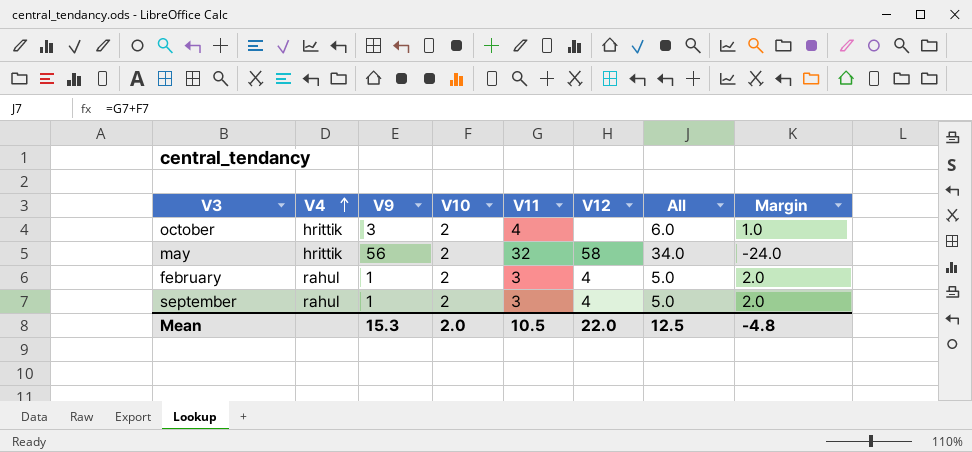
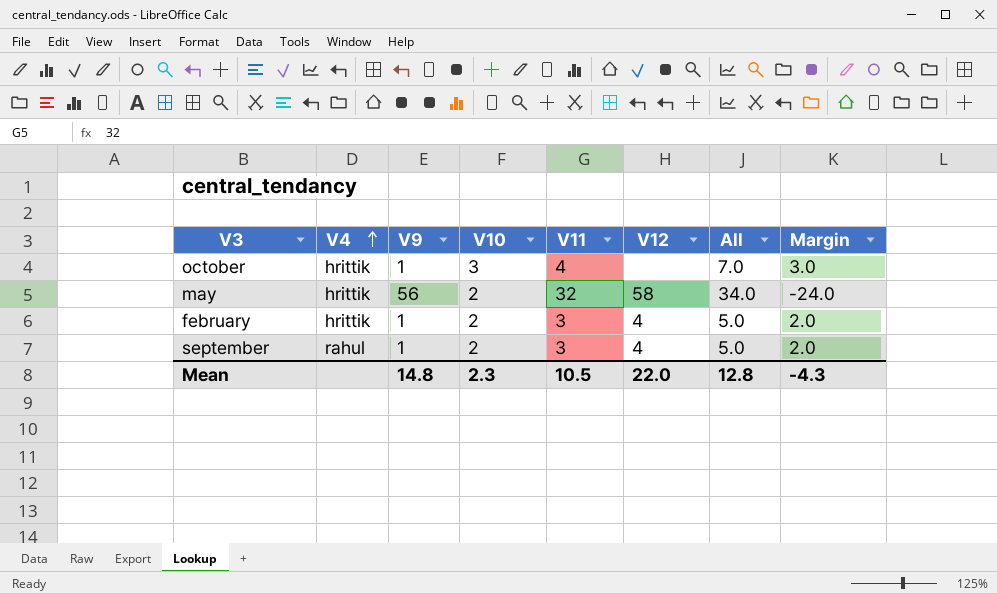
october | V9: 3 -> 1
october | V10: 2 -> 3
october | All: 6.0 -> 7.0
october | Margin: 1.0 -> 3.0
february | V4: rahul -> hrittik
Mean | V9: 15.3 -> 14.8
Mean | V10: 2.0 -> 2.3
Mean | All: 12.5 -> 12.8
Mean | Margin: -4.8 -> -4.3

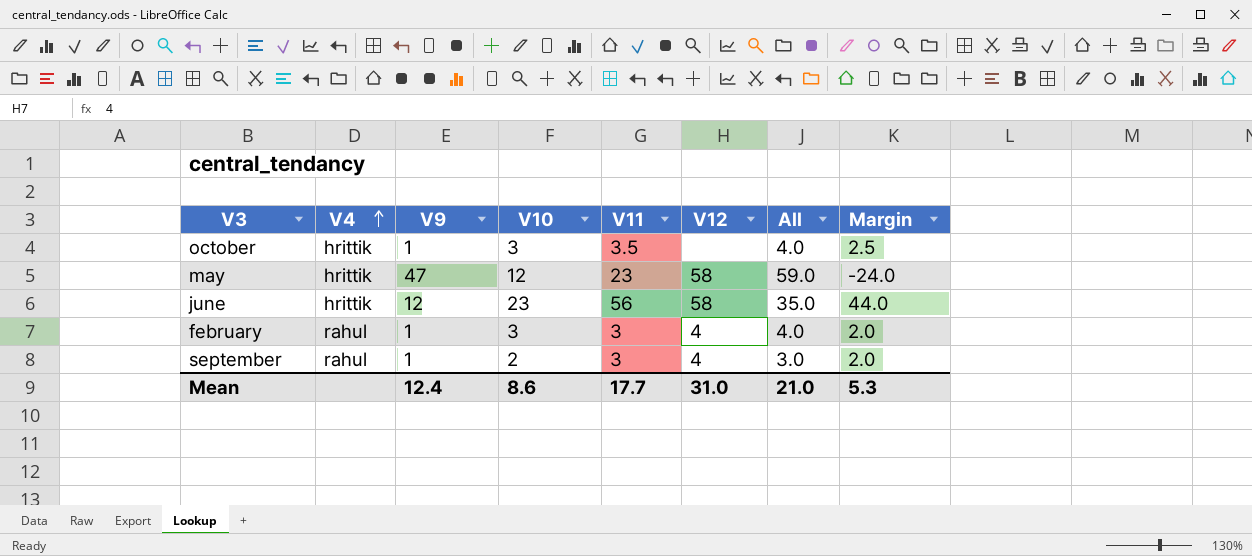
column All | formula: [V10] + [V11] -> [V9] + [V10]
october | V11: 4 -> 3.5
october | Margin: 3.0 -> 2.5
may | V9: 56 -> 47
may | V10: 2 -> 12
may | V11: 32 -> 23
row june: none -> hrittik | 12 | 23 | 56 | 58 | 35.0 | 44.0
february | V4: hrittik -> rahul
february | V10: 2 -> 3
Mean | V9: 14.8 -> 12.4
Mean | V10: 2.3 -> 8.6
Mean | V11: 10.5 -> 17.7
Mean | V12: 22.0 -> 31.0
Mean | All: 12.8 -> 21.0
Mean | Margin: -4.3 -> 5.3

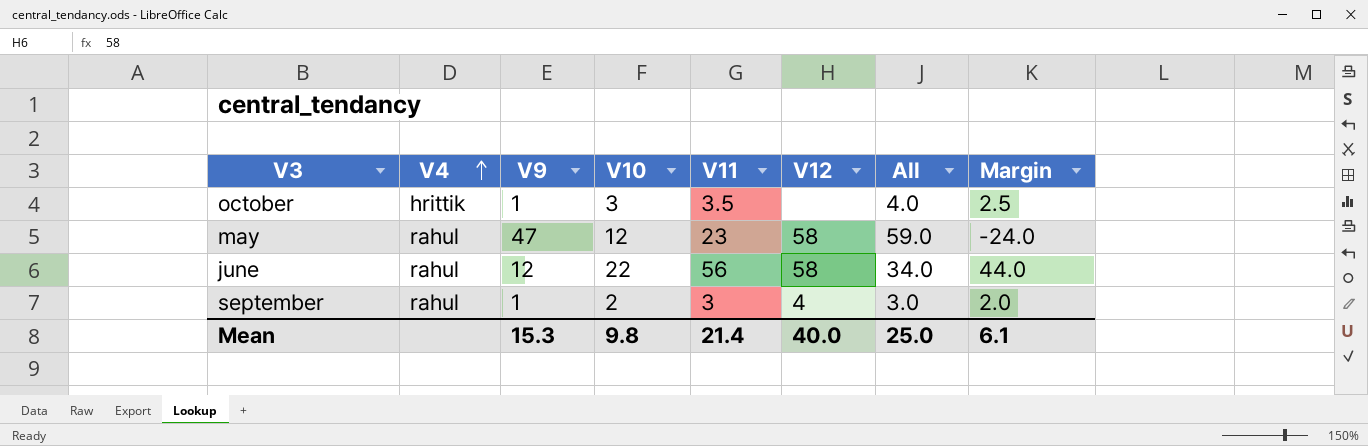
row february: rahul | 1 | 3 | 3 | 4 | 4.0 | 2.0 -> none
may | V4: hrittik -> rahul
june | V4: hrittik -> rahul
june | V10: 23 -> 22
june | All: 35.0 -> 34.0
Mean | V9: 12.4 -> 15.3
Mean | V10: 8.6 -> 9.8
Mean | V11: 17.7 -> 21.4
Mean | V12: 31.0 -> 40.0
Mean | All: 21.0 -> 25.0
Mean | Margin: 5.3 -> 6.1

